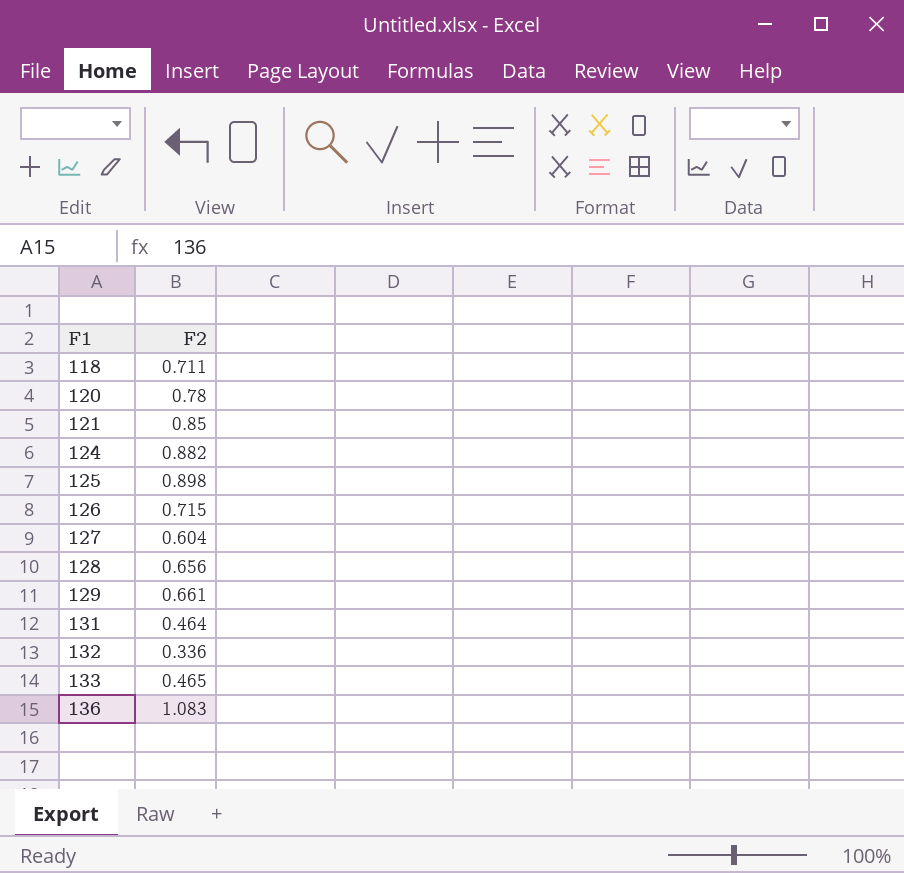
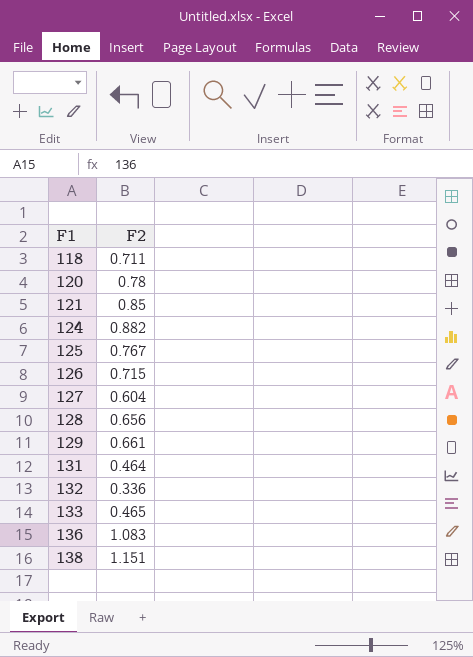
125 | F2: 0.898 -> 0.767
row 138: none -> 1.151

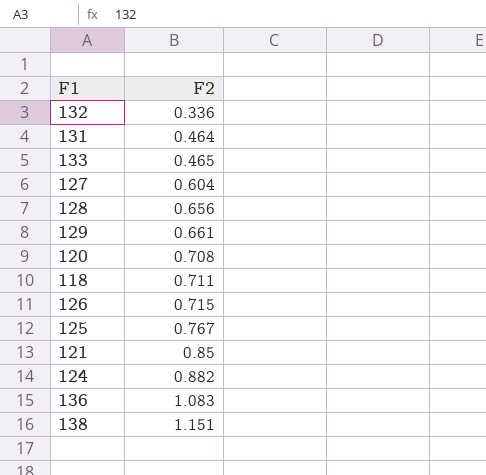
row order: F1 ascending -> F2 ascending
120 | F2: 0.78 -> 0.708

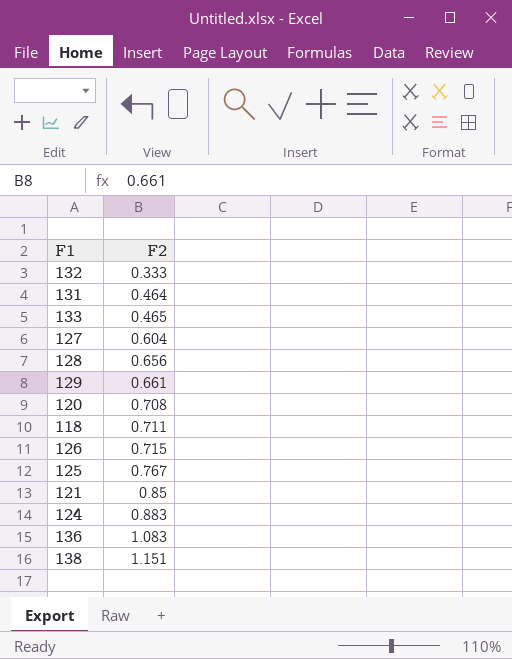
132 | F2: 0.336 -> 0.333
124 | F2: 0.882 -> 0.883

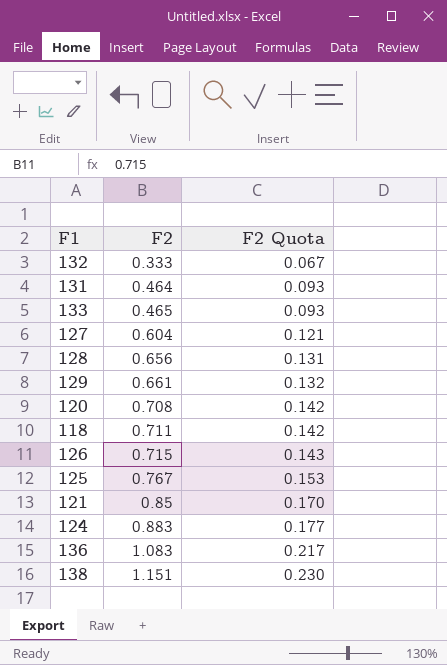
column F2 Quota | formula: none -> [F2] * 0.2

